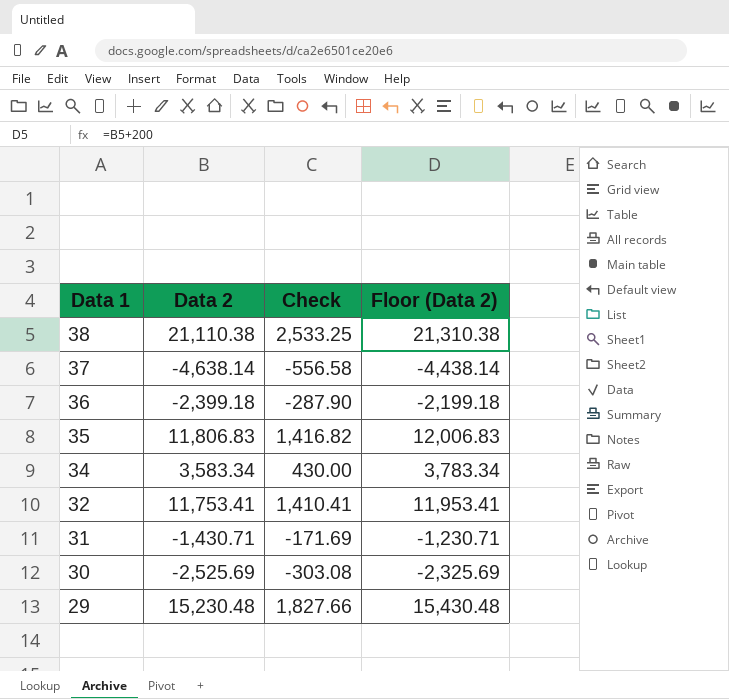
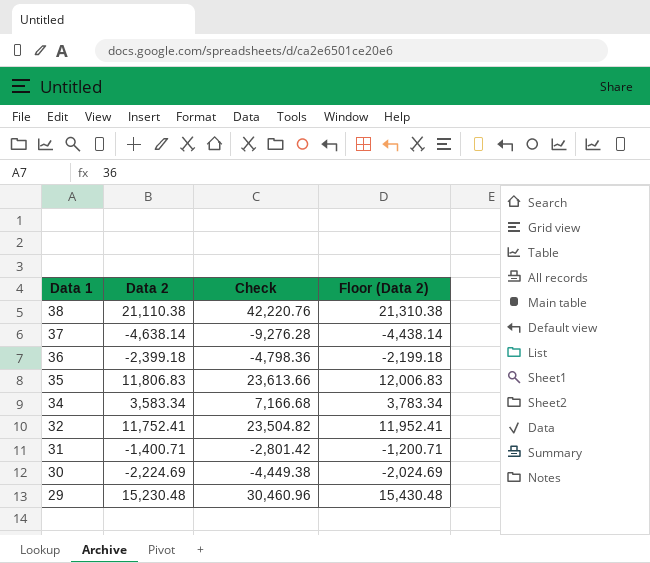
column Check | formula: [Data 2] * 0.12 -> [Data 2] * 2
32 | Data 2: 11,753.41 -> 11,752.41
32 | Floor (Data 2): 11,953.41 -> 11,952.41
31 | Data 2: -1,430.71 -> -1,400.71
31 | Floor (Data 2): -1,230.71 -> -1,200.71
30 | Data 2: -2,525.69 -> -2,224.69
30 | Floor (Data 2): -2,325.69 -> -2,024.69

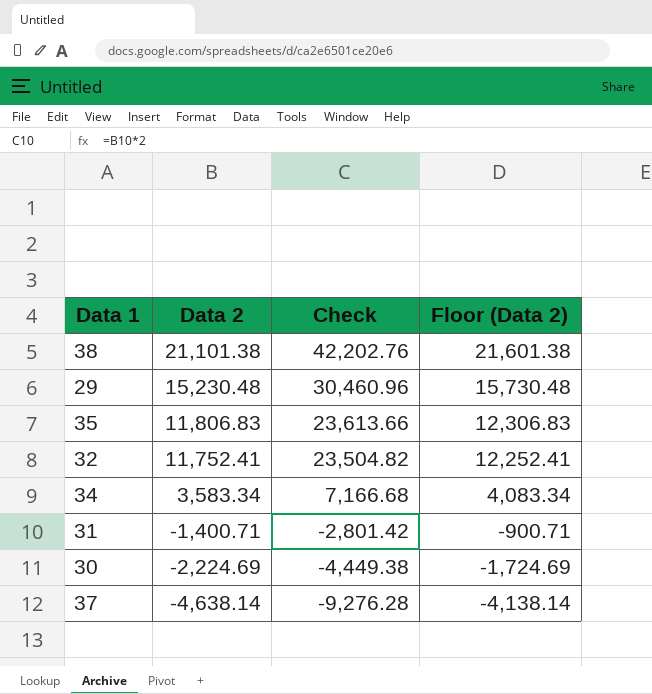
row order: Data 1 descending -> Data 2 descending
column Floor (Data 2) | formula: [Data 2] + 200 -> [Data 2] + 500
row 36: -2,399.18 | -4,798.36 | -2,199.18 -> none
38 | Data 2: 21,110.38 -> 21,101.38
38 | Check: 42,220.76 -> 42,202.76

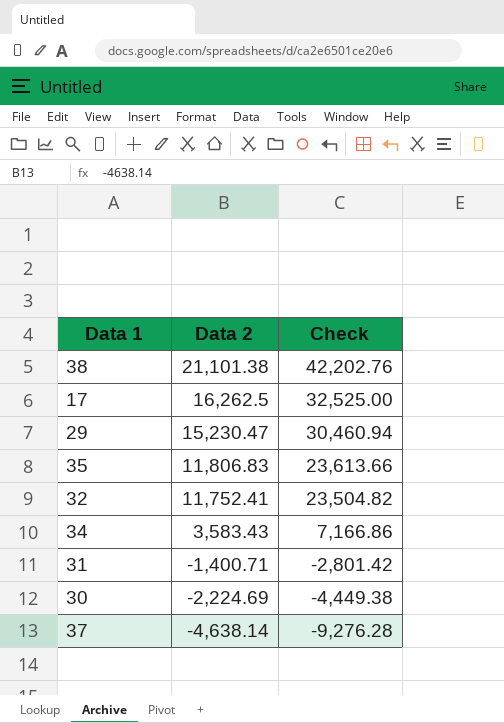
column Floor (Data 2) | formula: [Data 2] + 500 -> none
row 17: none -> 16,262.5 | 32,525.00
29 | Data 2: 15,230.48 -> 15,230.47
29 | Check: 30,460.96 -> 30,460.94
34 | Data 2: 3,583.34 -> 3,583.43
34 | Check: 7,166.68 -> 7,166.86

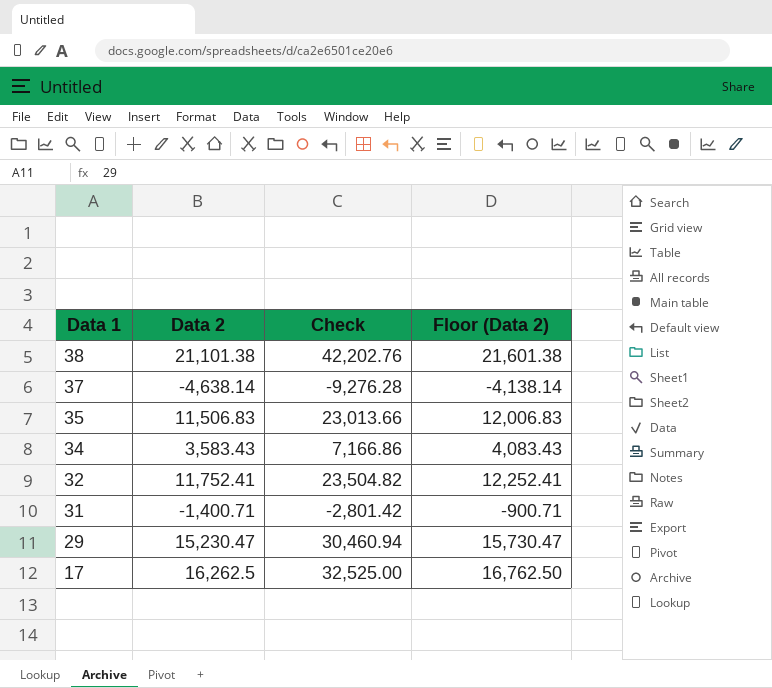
row order: Data 2 descending -> Data 1 descending
column Floor (Data 2) | formula: none -> [Data 2] + 500
row 30: -2,224.69 | -4,449.38 -> none
35 | Data 2: 11,806.83 -> 11,506.83
35 | Check: 23,613.66 -> 23,013.66

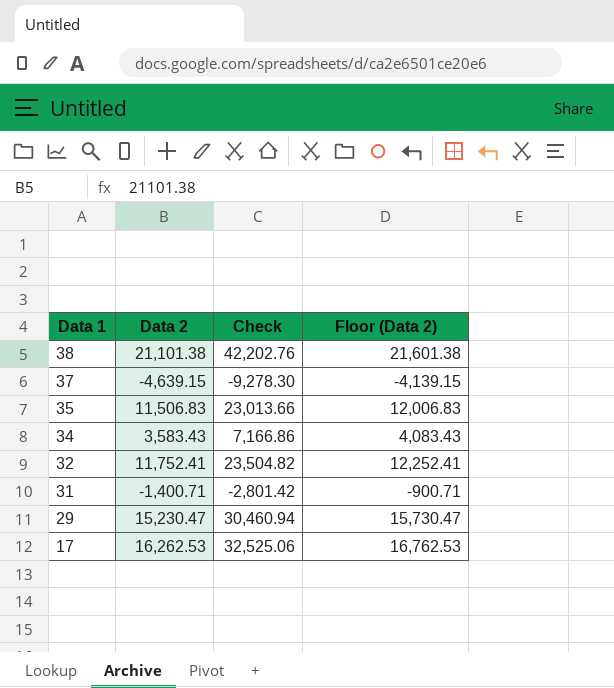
37 | Data 2: -4,638.14 -> -4,639.15
37 | Check: -9,276.28 -> -9,278.30
37 | Floor (Data 2): -4,138.14 -> -4,139.15
17 | Data 2: 16,262.5 -> 16,262.53
17 | Check: 32,525.00 -> 32,525.06
17 | Floor (Data 2): 16,762.50 -> 16,762.53

